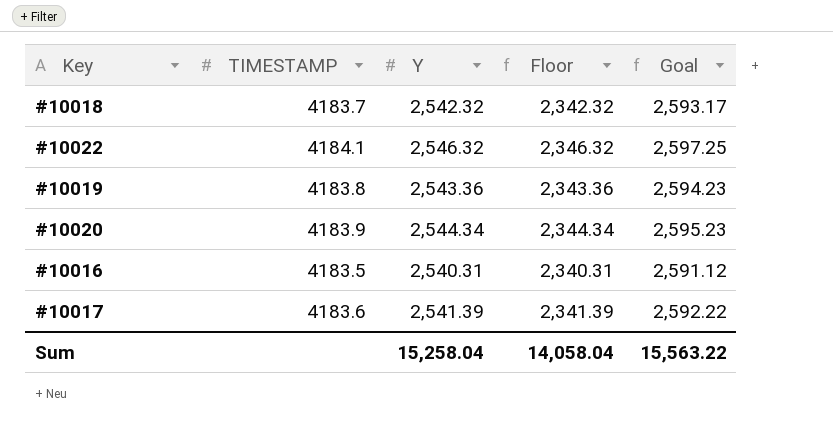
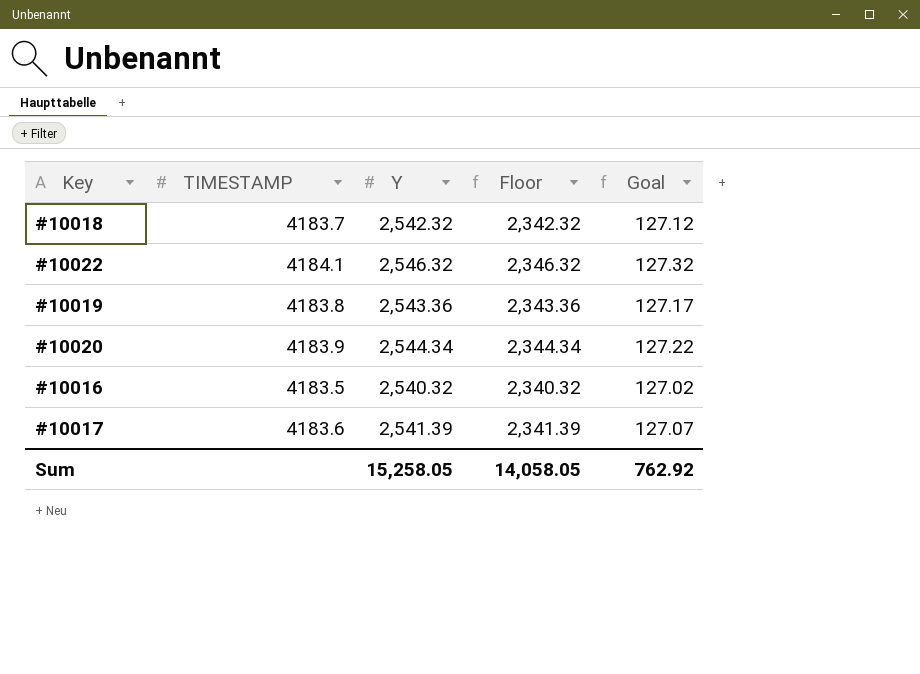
column Goal | formula: [Y] * 1.02 -> [Y] * 0.05
#10016 | Y: 2,540.31 -> 2,540.32
#10016 | Floor: 2,340.31 -> 2,340.32
Sum | Y: 15,258.04 -> 15,258.05
Sum | Floor: 14,058.04 -> 14,058.05
Sum | Goal: 15,563.22 -> 762.92

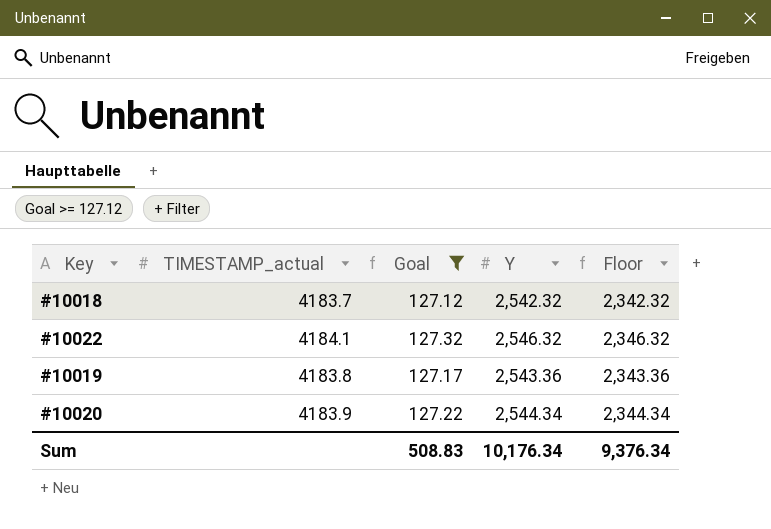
filter: none -> Goal >= 127.12
column name: TIMESTAMP -> TIMESTAMP_actual
column Goal | position: 5 -> 3
Sum | Goal: 762.92 -> 508.83
Sum | Y: 15,258.05 -> 10,176.34
Sum | Floor: 14,058.05 -> 9,376.34

